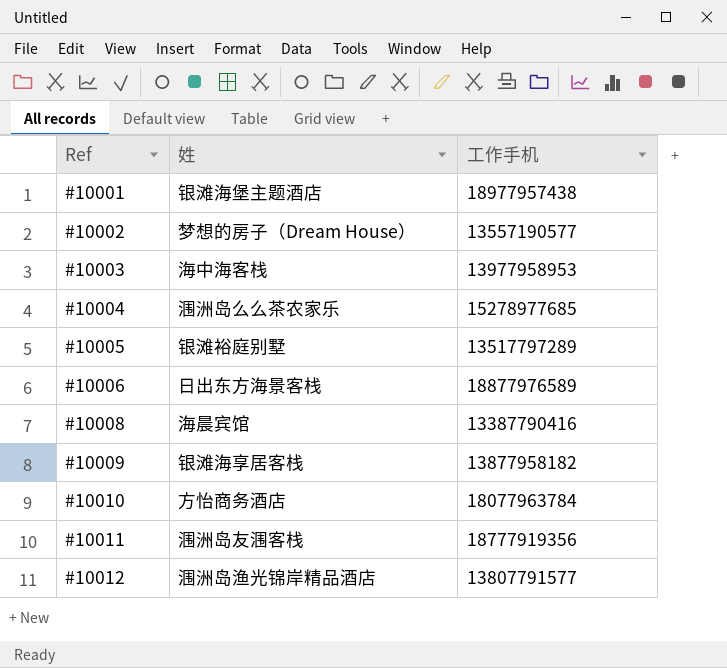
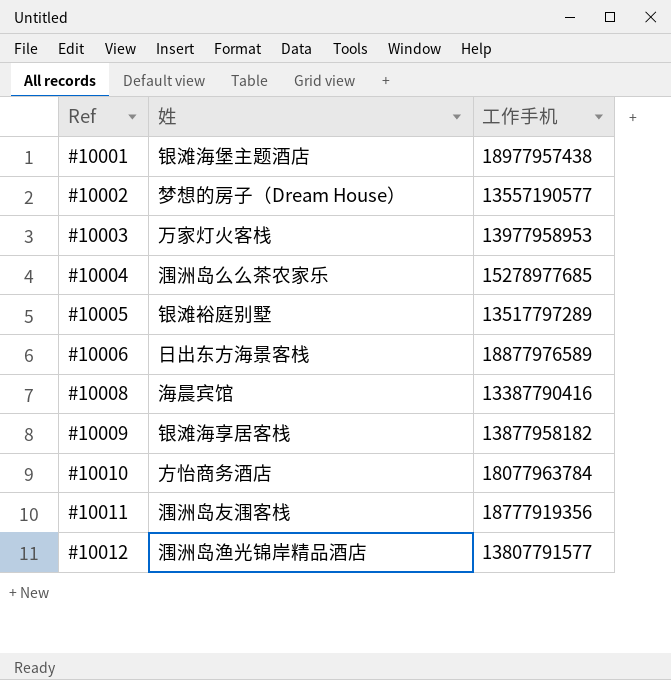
#10003 | 姓: 海中海客栈 -> 万家灯火客栈

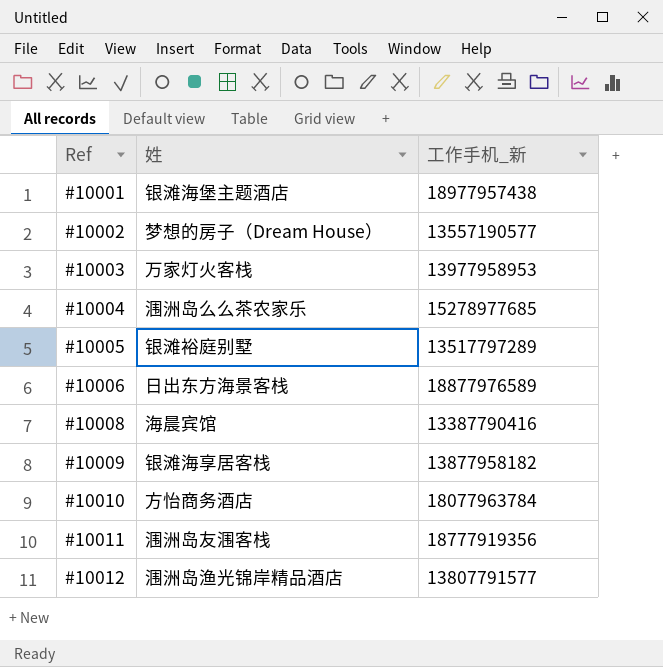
column name: 工作手机 -> 工作手机_新

